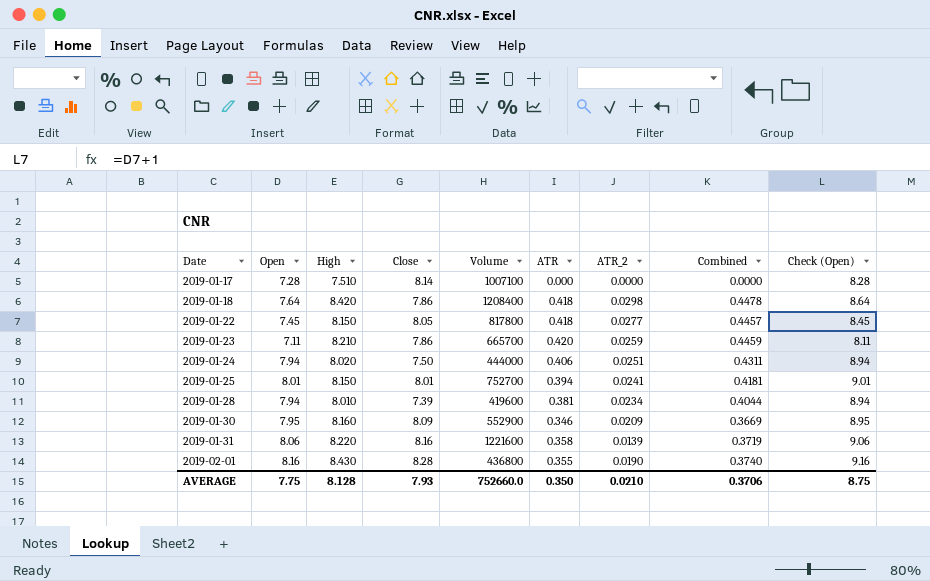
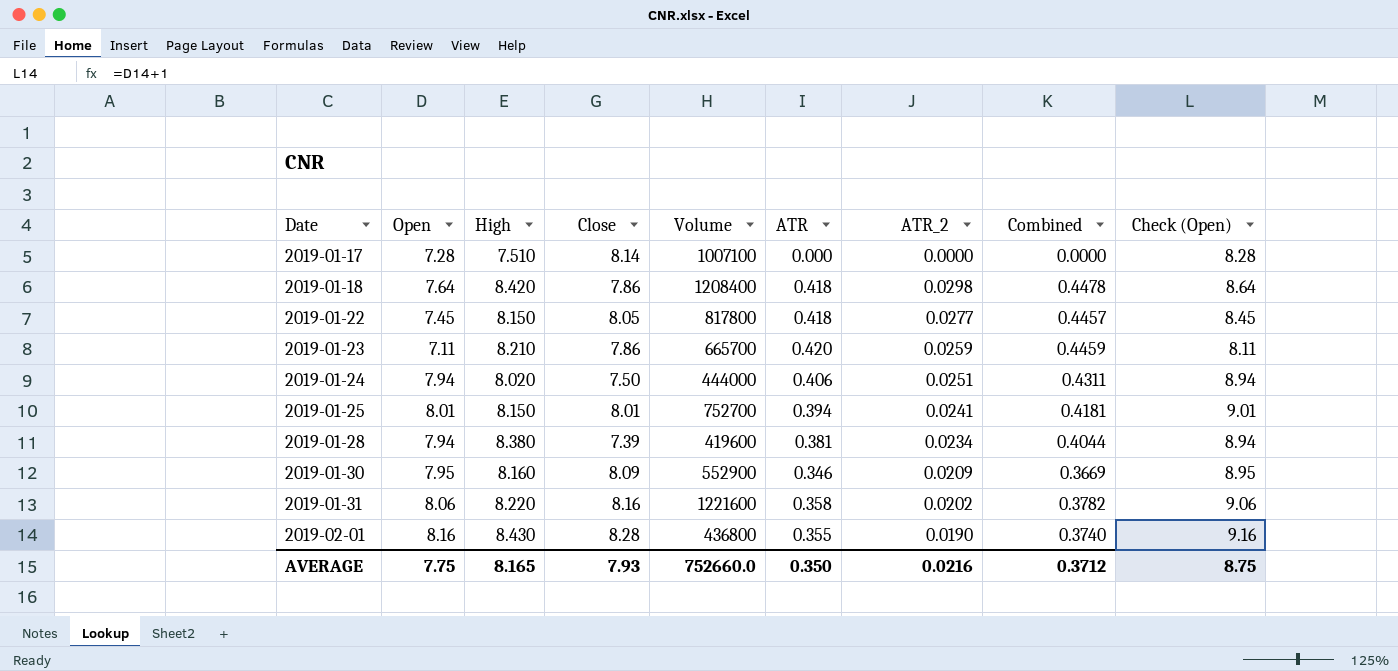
2019-01-28 | High: 8.010 -> 8.380
2019-01-31 | ATR_2: 0.0139 -> 0.0202
2019-01-31 | Combined: 0.3719 -> 0.3782
AVERAGE | High: 8.128 -> 8.165
AVERAGE | ATR_2: 0.0210 -> 0.0216
AVERAGE | Combined: 0.3706 -> 0.3712

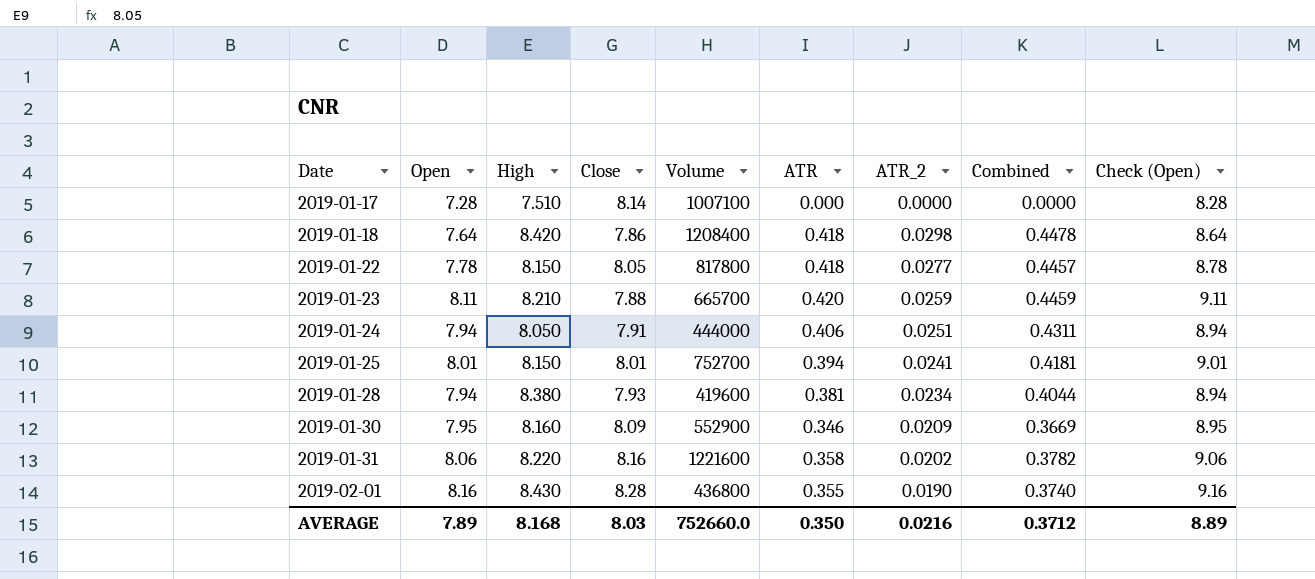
2019-01-22 | Open: 7.45 -> 7.78
2019-01-22 | Check (Open): 8.45 -> 8.78
2019-01-23 | Open: 7.11 -> 8.11
2019-01-23 | Close: 7.86 -> 7.88
2019-01-23 | Check (Open): 8.11 -> 9.11
2019-01-24 | High: 8.020 -> 8.050
2019-01-24 | Close: 7.50 -> 7.91
2019-01-28 | Close: 7.39 -> 7.93
AVERAGE | Open: 7.75 -> 7.89
AVERAGE | High: 8.165 -> 8.168
AVERAGE | Close: 7.93 -> 8.03
AVERAGE | Check (Open): 8.75 -> 8.89

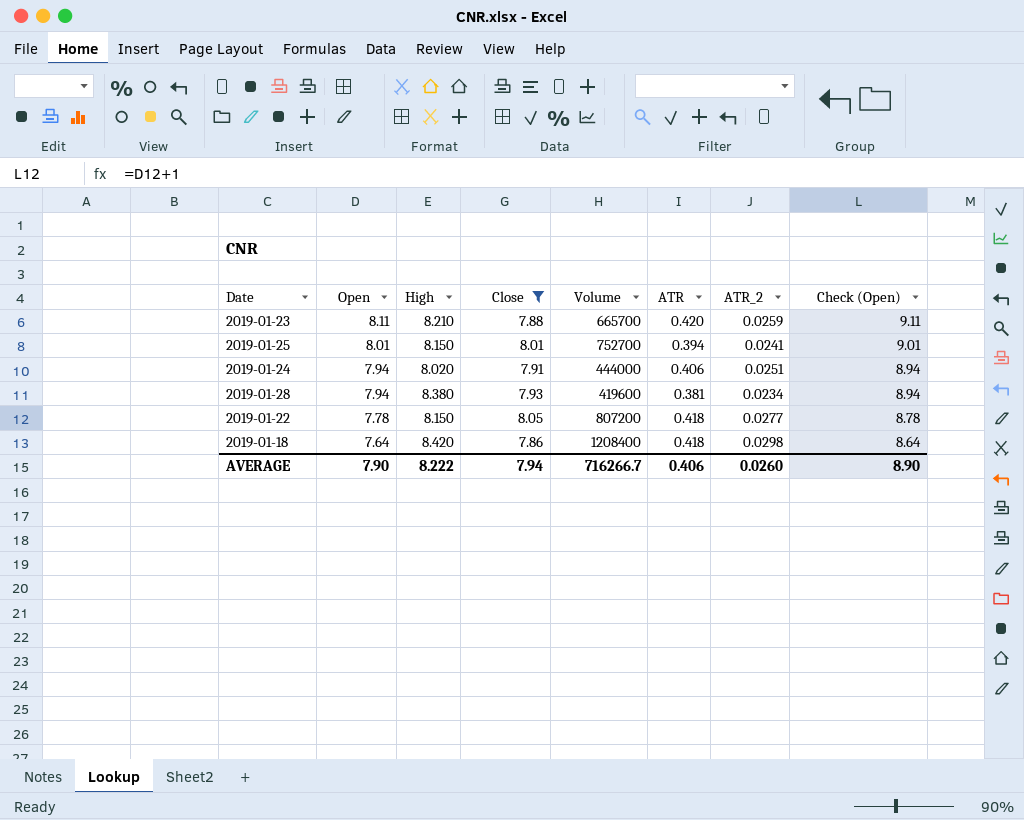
filter: none -> Close <= 8.05
row order: Date ascending -> Open descending
column Combined | formula: [ATR] + [ATR_2] -> none
2019-01-24 | High: 8.050 -> 8.020
2019-01-22 | Volume: 817800 -> 807200
AVERAGE | Open: 7.89 -> 7.90
AVERAGE | High: 8.168 -> 8.222
AVERAGE | Close: 8.03 -> 7.94
AVERAGE | Volume: 752660.0 -> 716266.7
AVERAGE | ATR: 0.350 -> 0.406
AVERAGE | ATR_2: 0.0216 -> 0.0260
AVERAGE | Check (Open): 8.89 -> 8.90

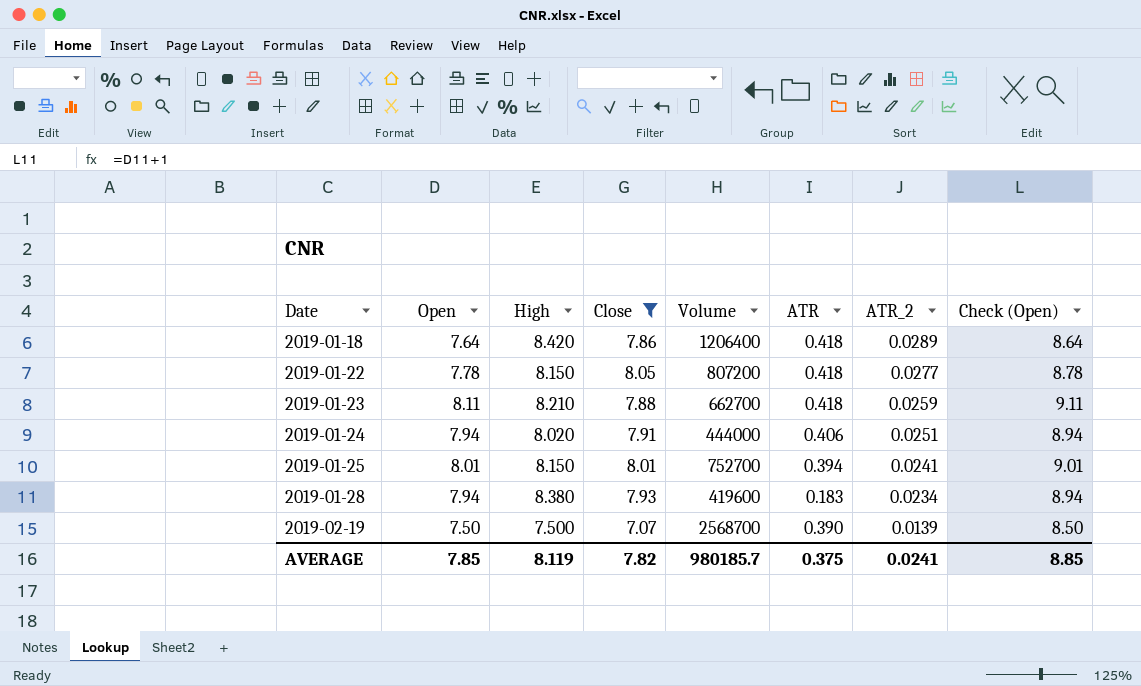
row order: Open descending -> Date ascending
2019-01-18 | Volume: 1208400 -> 1206400
2019-01-18 | ATR_2: 0.0298 -> 0.0289
2019-01-23 | Volume: 665700 -> 662700
2019-01-23 | ATR: 0.420 -> 0.418
2019-01-28 | ATR: 0.381 -> 0.183
row 2019-02-19: none -> 7.50 | 7.500 | 7.07 | 2568700 | 0.390 | 0.0139 | 8.50
AVERAGE | Open: 7.90 -> 7.85
AVERAGE | High: 8.222 -> 8.119
AVERAGE | Close: 7.94 -> 7.82
AVERAGE | Volume: 716266.7 -> 980185.7
AVERAGE | ATR: 0.406 -> 0.375
AVERAGE | ATR_2: 0.0260 -> 0.0241
AVERAGE | Check (Open): 8.90 -> 8.85

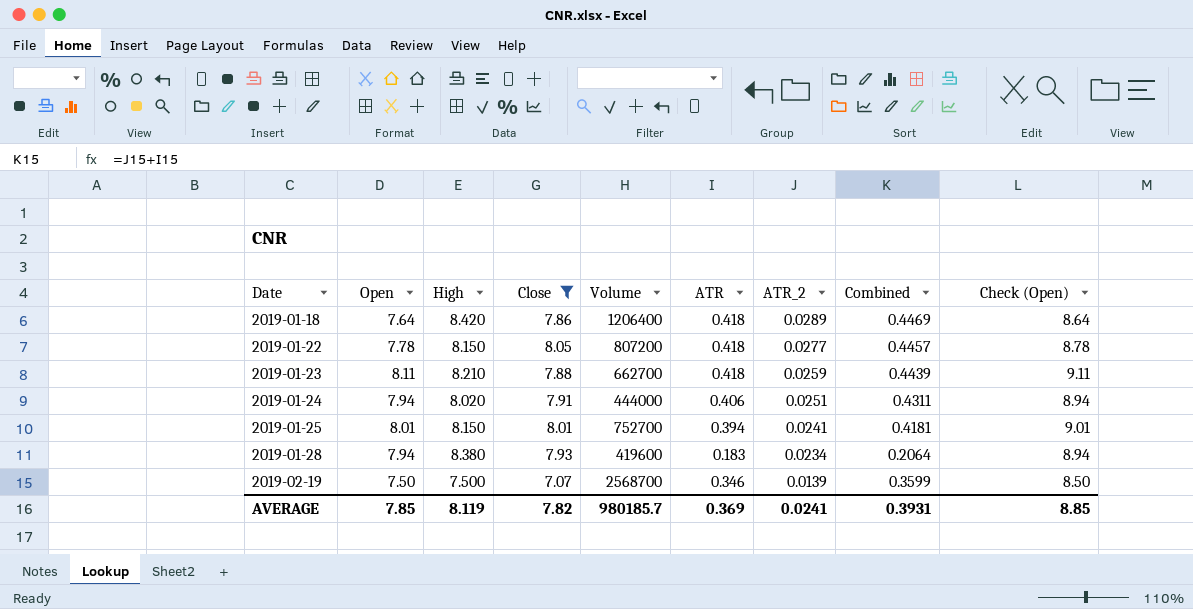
column Combined | formula: none -> [ATR] + [ATR_2]
2019-02-19 | ATR: 0.390 -> 0.346
AVERAGE | ATR: 0.375 -> 0.369

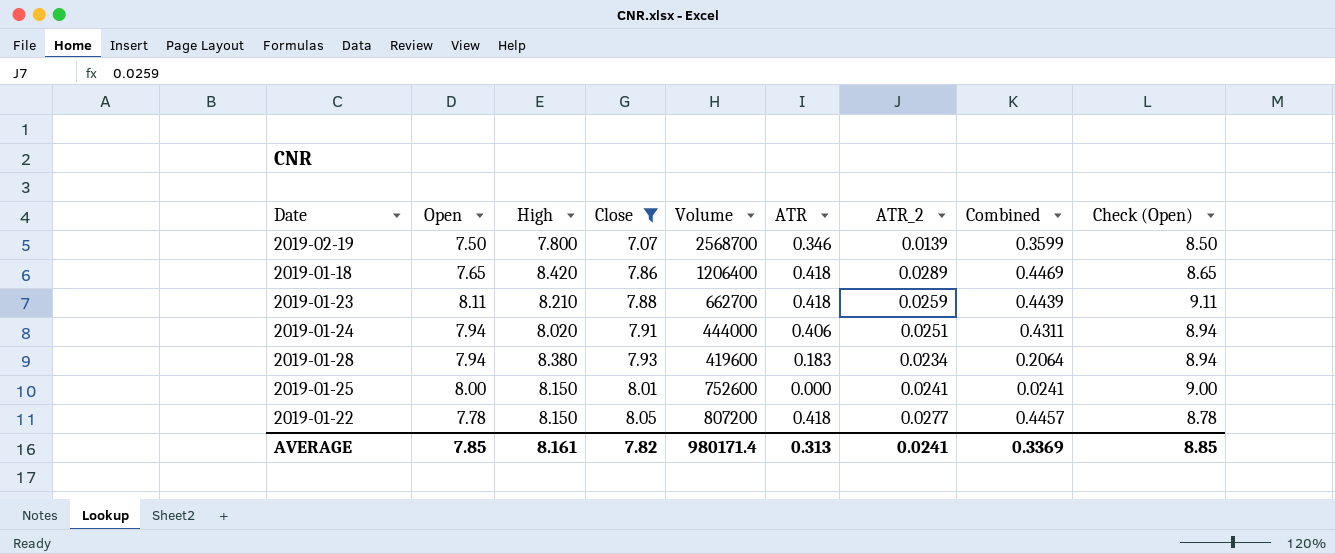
row order: Date ascending -> Close ascending
2019-02-19 | High: 7.500 -> 7.800
2019-01-18 | Open: 7.64 -> 7.65
2019-01-18 | Check (Open): 8.64 -> 8.65
2019-01-25 | Open: 8.01 -> 8.00
2019-01-25 | Volume: 752700 -> 752600
2019-01-25 | ATR: 0.394 -> 0.000
2019-01-25 | Combined: 0.4181 -> 0.0241
2019-01-25 | Check (Open): 9.01 -> 9.00
AVERAGE | High: 8.119 -> 8.161
AVERAGE | Volume: 980185.7 -> 980171.4
AVERAGE | ATR: 0.369 -> 0.313
AVERAGE | Combined: 0.3931 -> 0.3369

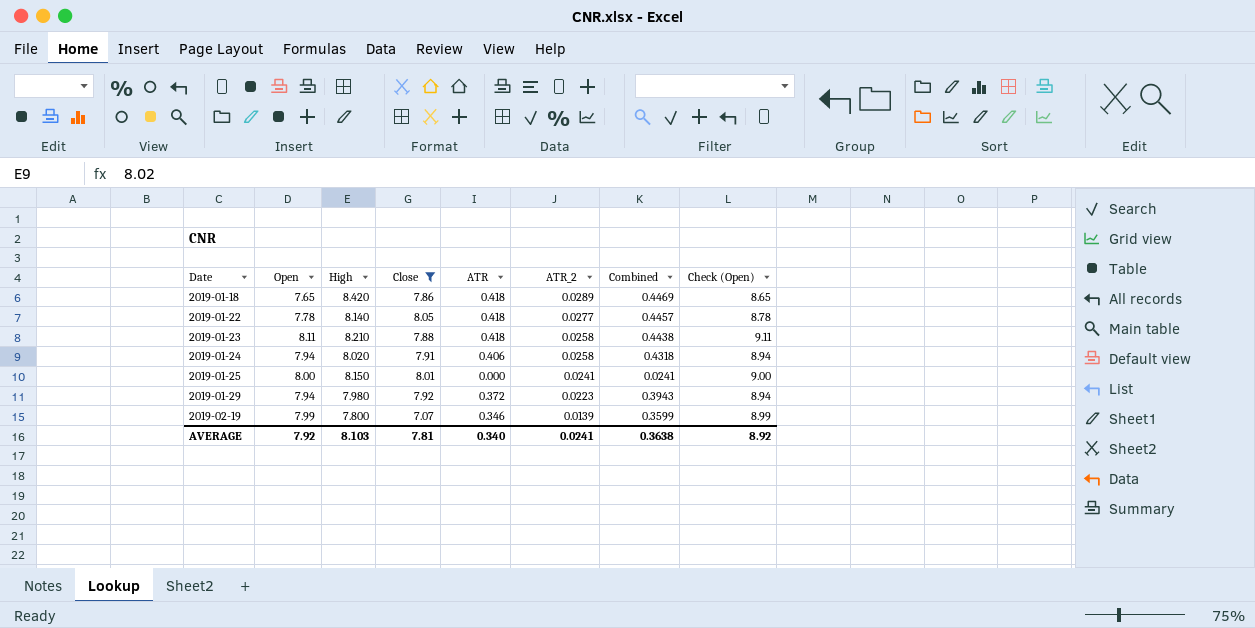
row order: Close ascending -> Date ascending
column Volume | position: 5 -> none
row 2019-01-28: 7.94 | 8.380 | 7.93 | 419600 | 0.183 | 0.0234 | 0.2064 | 8.94 -> none
2019-01-22 | High: 8.150 -> 8.140
2019-01-23 | ATR_2: 0.0259 -> 0.0258
2019-01-23 | Combined: 0.4439 -> 0.4438
2019-01-24 | ATR_2: 0.0251 -> 0.0258
2019-01-24 | Combined: 0.4311 -> 0.4318
row 2019-01-29: none -> 7.94 | 7.980 | 7.92 | 0.372 | 0.0223 | 0.3943 | 8.94
2019-02-19 | Open: 7.50 -> 7.99
2019-02-19 | Check (Open): 8.50 -> 8.99
AVERAGE | Open: 7.85 -> 7.92
AVERAGE | High: 8.161 -> 8.103
AVERAGE | Close: 7.82 -> 7.81
AVERAGE | ATR: 0.313 -> 0.340
AVERAGE | Combined: 0.3369 -> 0.3638
AVERAGE | Check (Open): 8.85 -> 8.92

